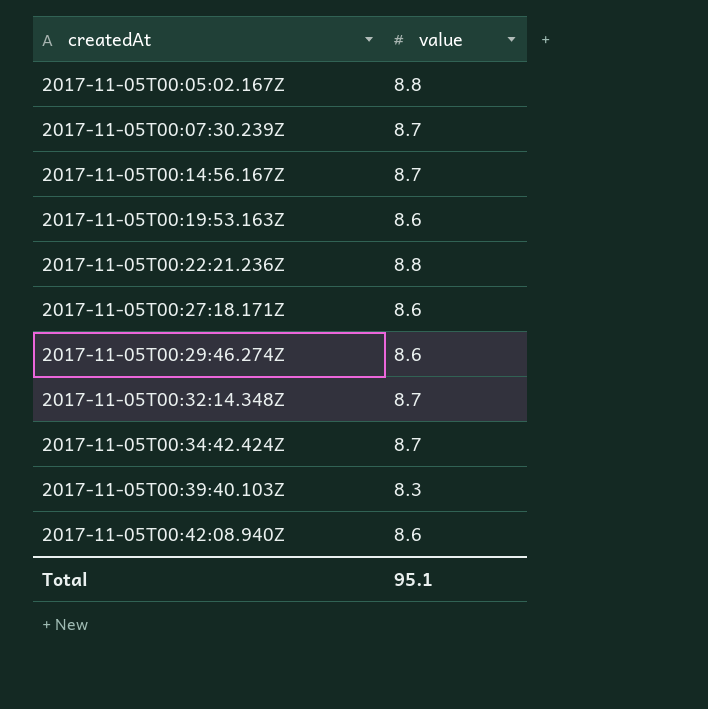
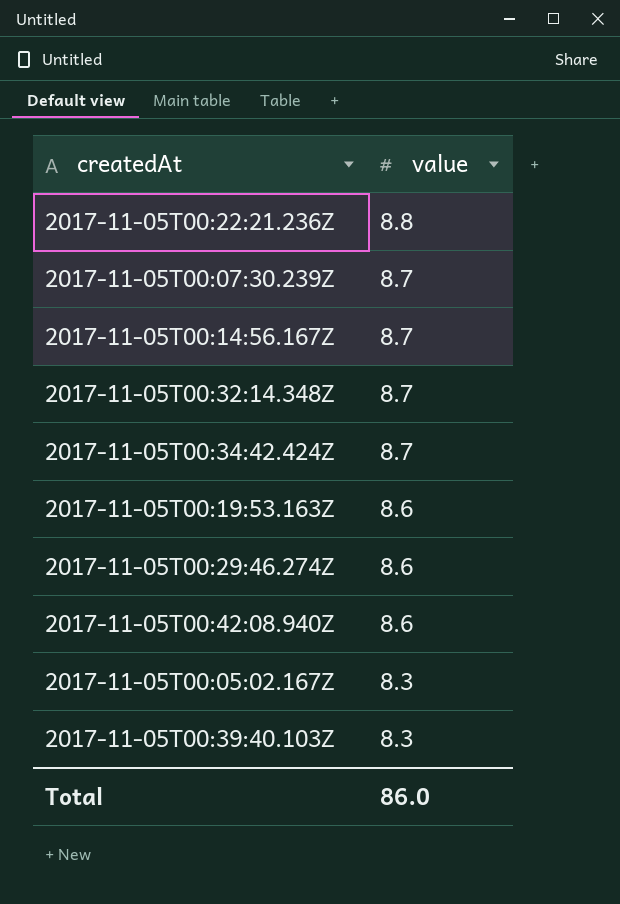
row order: createdAt ascending -> value descending
row 2017-11-05T00:27:18.171Z: 8.6 -> none
2017-11-05T00:05:02.167Z | value: 8.8 -> 8.3
Total | value: 95.1 -> 86.0

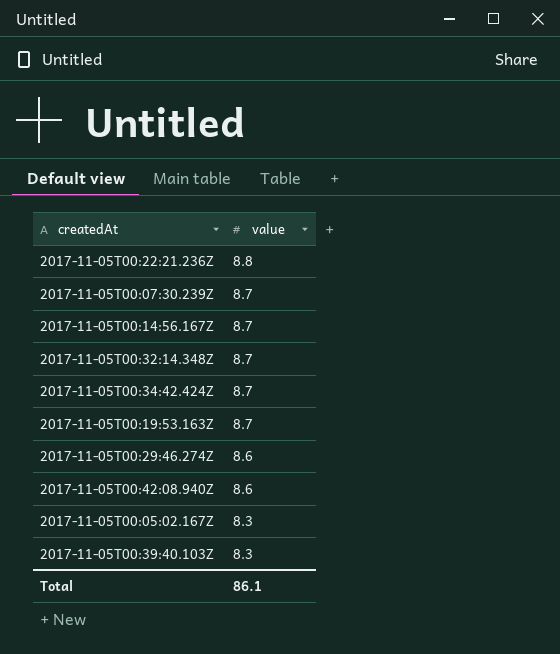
2017-11-05T00:19:53.163Z | value: 8.6 -> 8.7
Total | value: 86.0 -> 86.1

